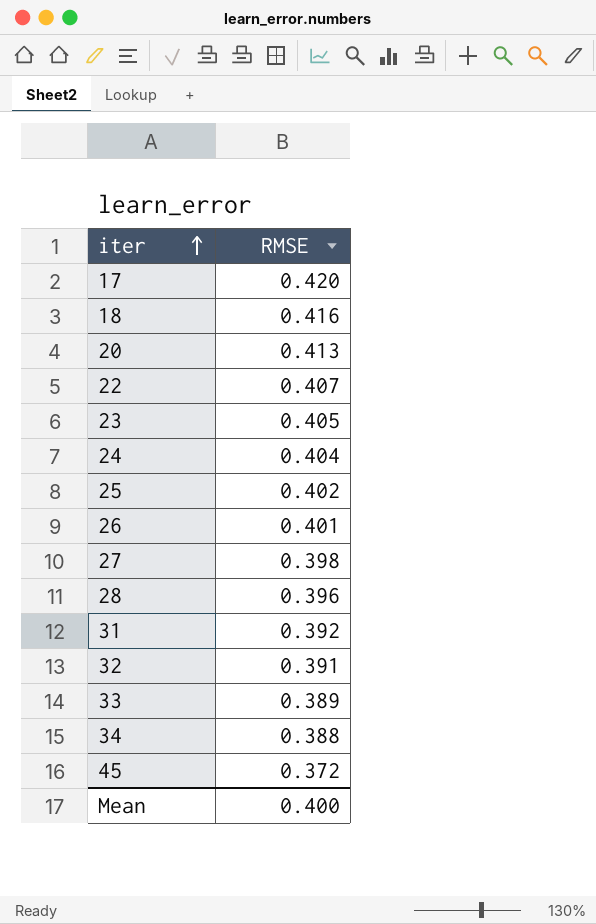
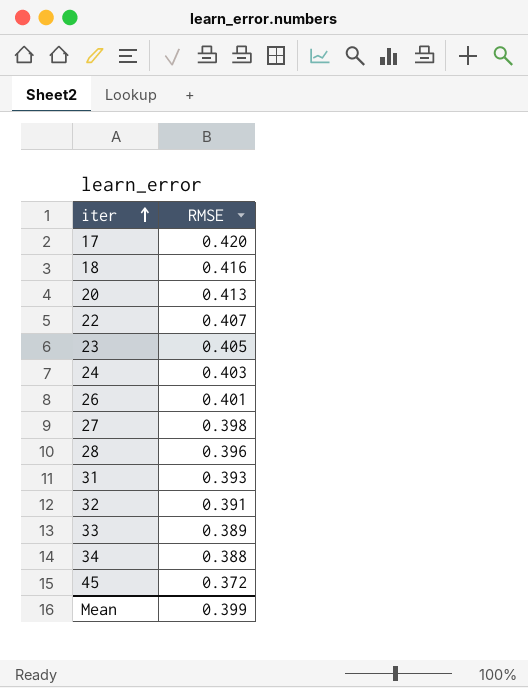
row 25: 0.402 -> none
24 | RMSE: 0.404 -> 0.403
31 | RMSE: 0.392 -> 0.393
Mean | RMSE: 0.400 -> 0.399

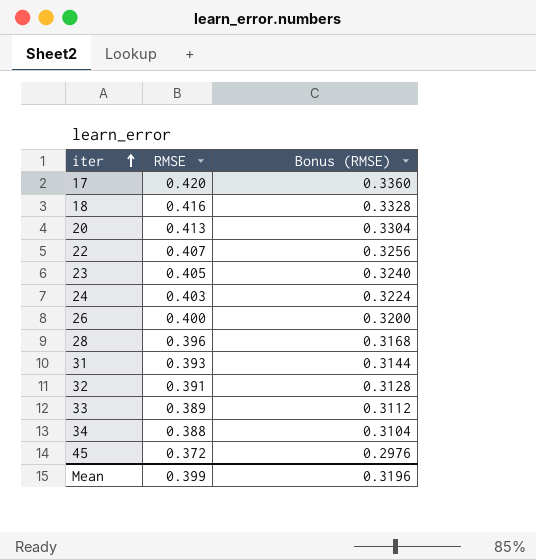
column Bonus (RMSE) | formula: none -> [RMSE] * 0.8
row 27: 0.398 -> none
26 | RMSE: 0.401 -> 0.400

